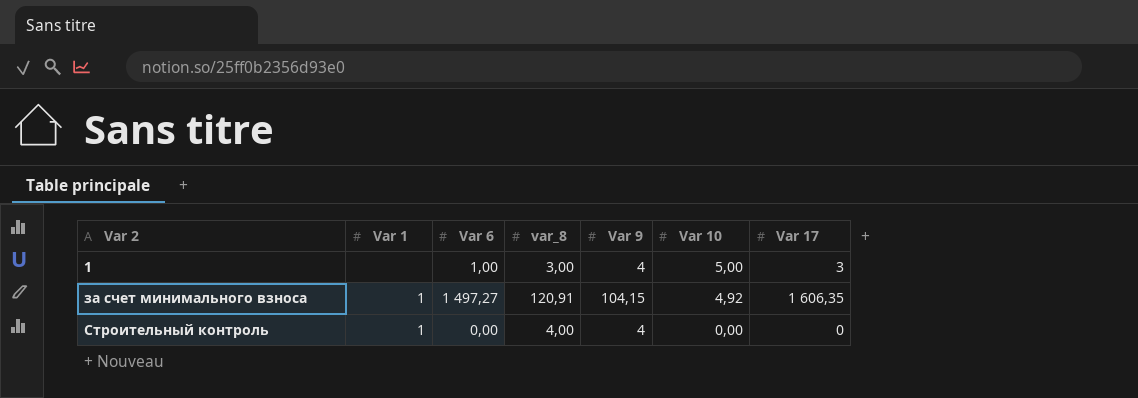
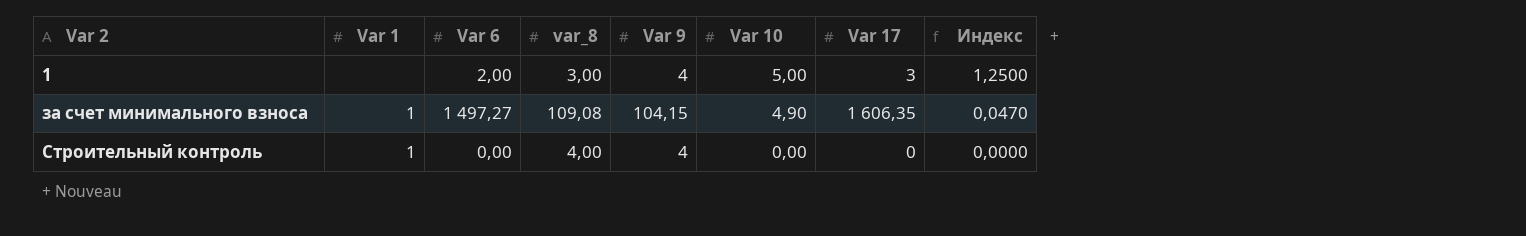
column Индекс | formula: none -> [Var 10] / [Var 9]
1 | Var 6: 1,00 -> 2,00
за счет минимального взноса | var_8: 120,91 -> 109,08
за счет минимального взноса | Var 10: 4,92 -> 4,90

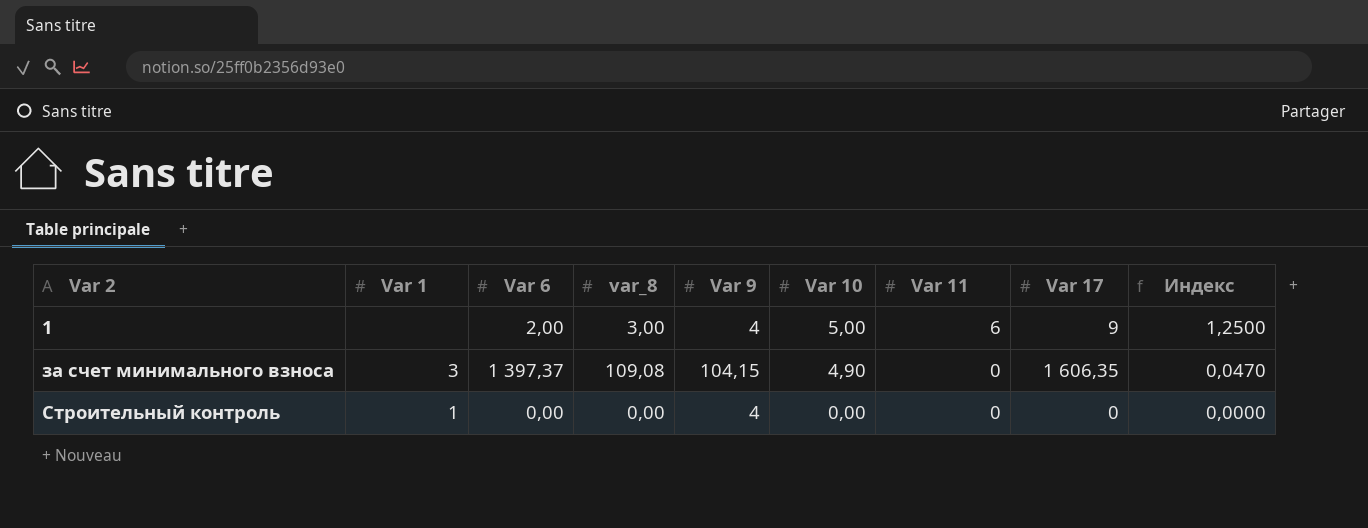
column Var 11 | position: none -> 7
1 | Var 17: 3 -> 9
за счет минимального взноса | Var 1: 1 -> 3
за счет минимального взноса | Var 6: 1 497,27 -> 1 397,37
Строительный контроль | var_8: 4,00 -> 0,00

